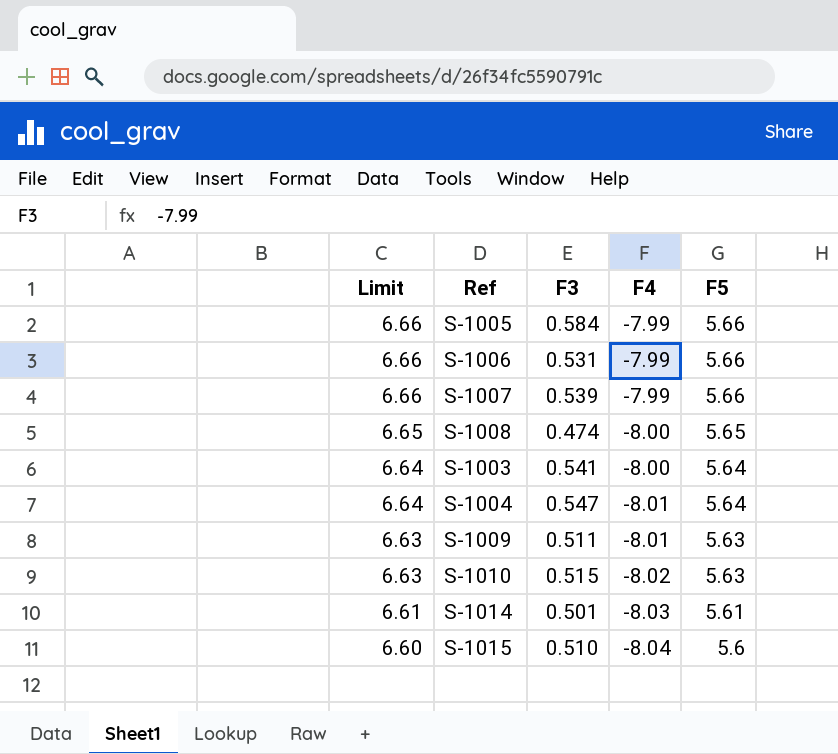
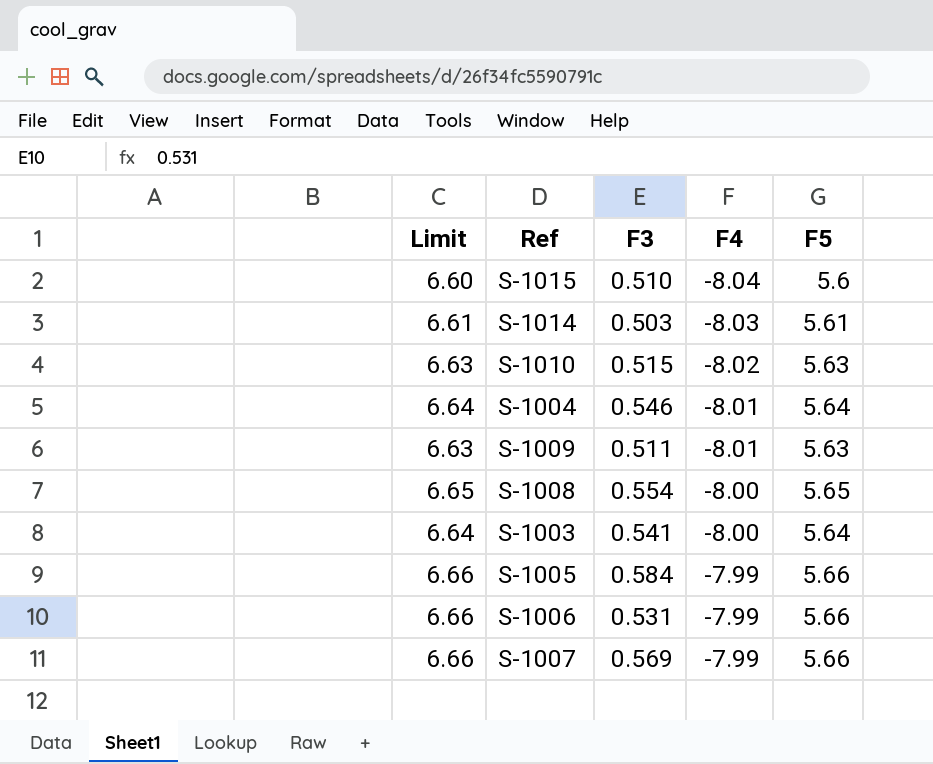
row order: Limit descending -> F4 ascending
S-1014 | F3: 0.501 -> 0.503
S-1004 | F3: 0.547 -> 0.546
S-1008 | F3: 0.474 -> 0.554
S-1007 | F3: 0.539 -> 0.569

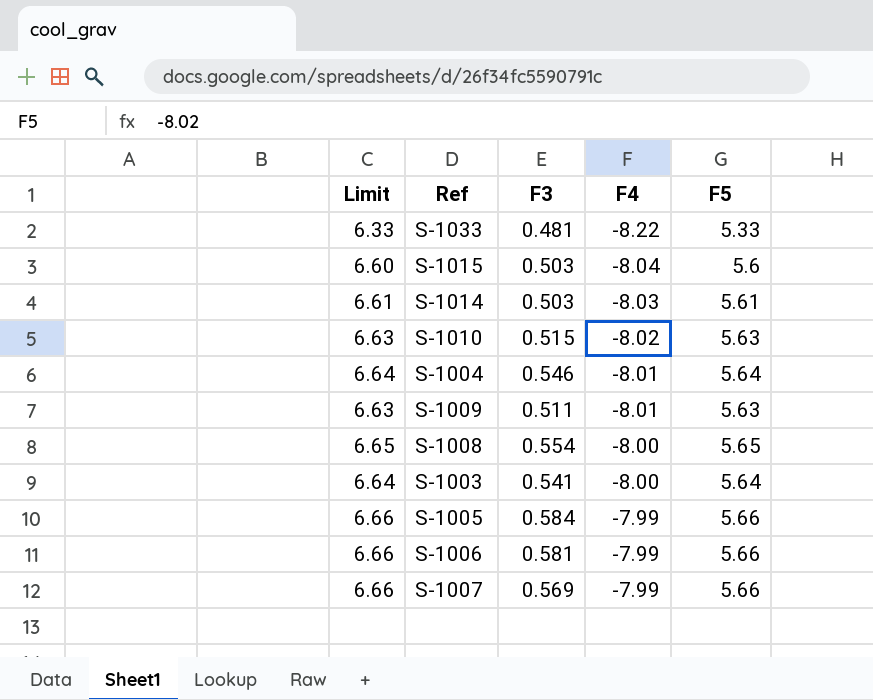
row S-1033: none -> 6.33 | 0.481 | -8.22 | 5.33
S-1015 | F3: 0.510 -> 0.503
S-1006 | F3: 0.531 -> 0.581

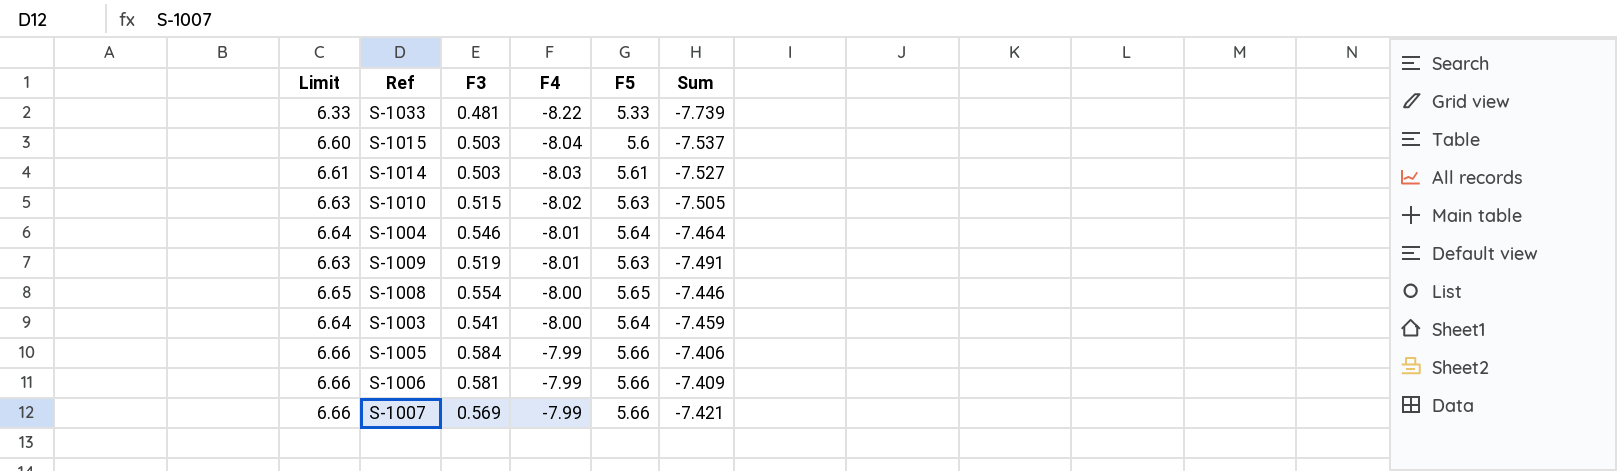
column Sum | formula: none -> [F3] + [F4]
S-1009 | F3: 0.511 -> 0.519

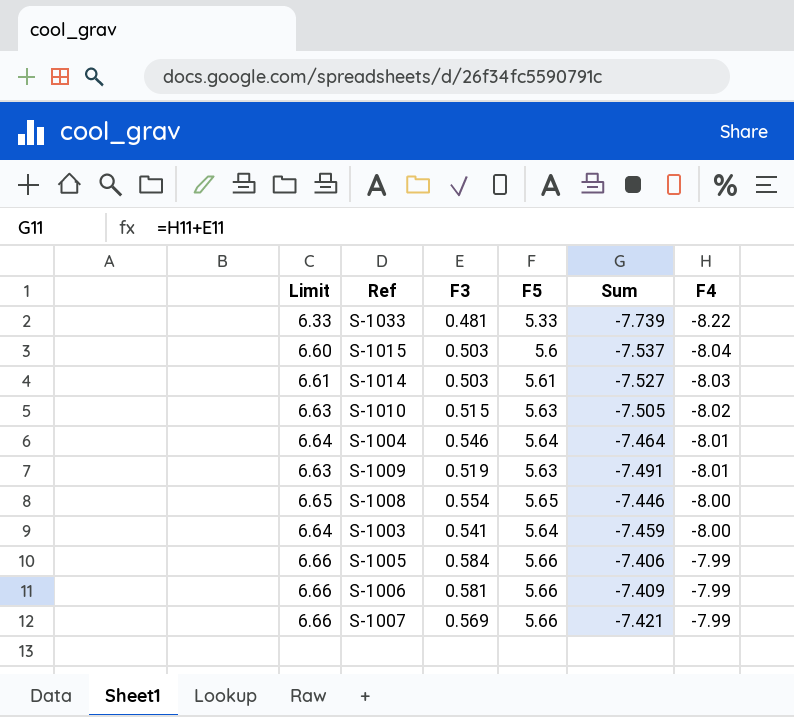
column F4 | position: 4 -> 6

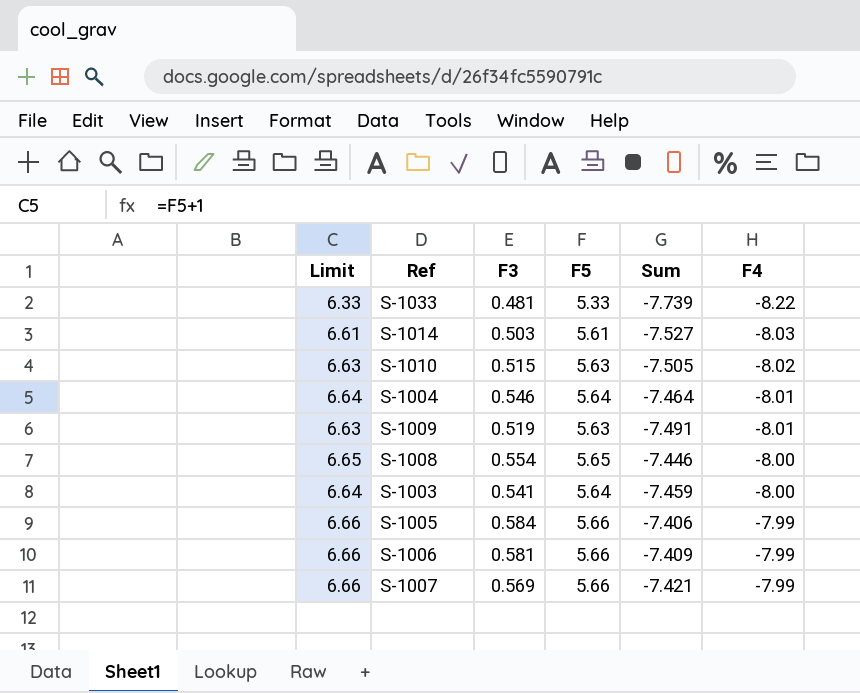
row S-1015: 6.60 | 0.503 | 5.6 | -7.537 | -8.04 -> none

